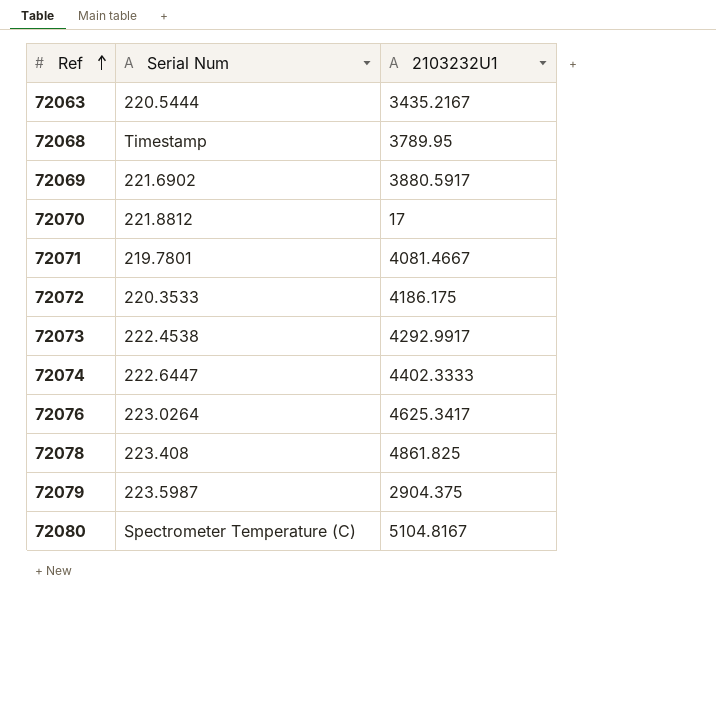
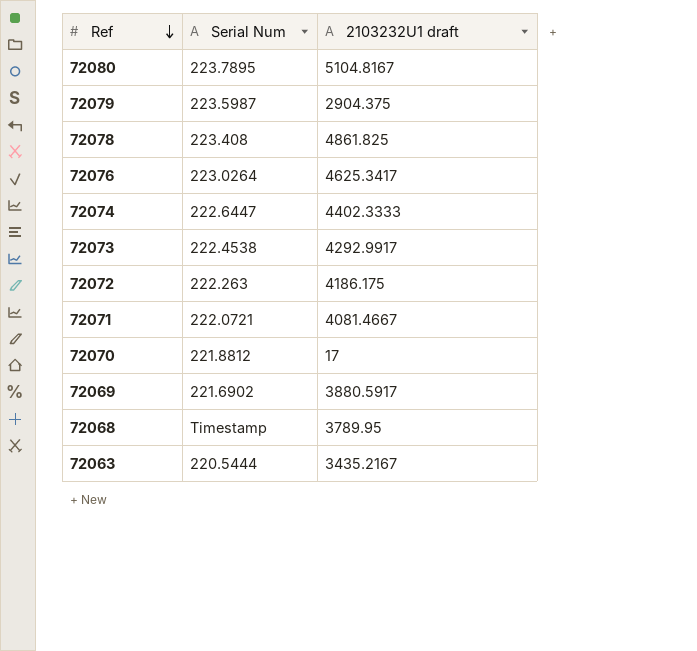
row order: Ref ascending -> Ref descending
column name: 2103232U1 -> 2103232U1 draft
72080 | Serial Num: Spectrometer Temperature (C) -> 223.7895
72072 | Serial Num: 220.3533 -> 222.263
72071 | Serial Num: 219.7801 -> 222.0721

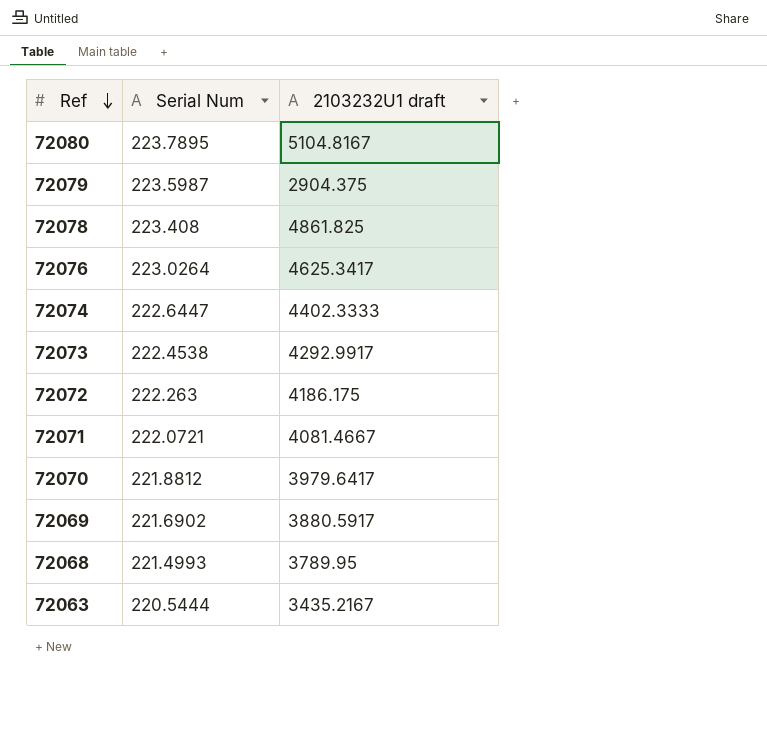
72070 | 2103232U1 draft: 17 -> 3979.6417
72068 | Serial Num: Timestamp -> 221.4993

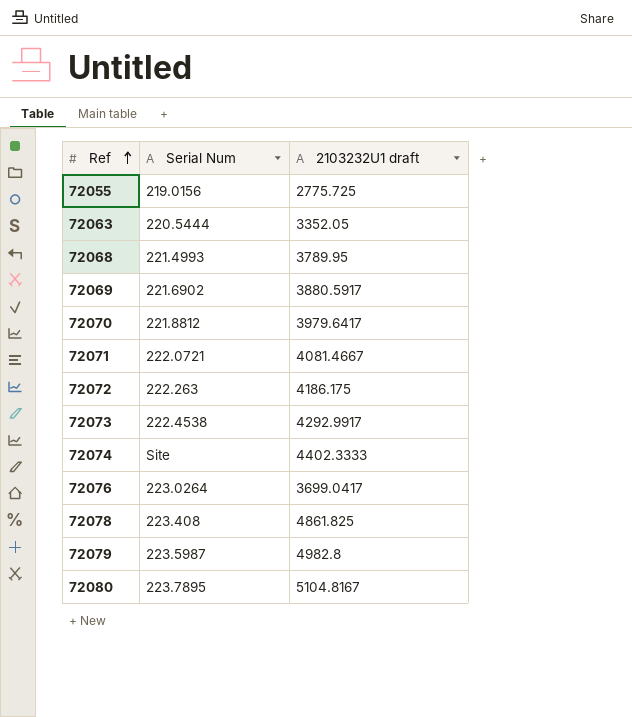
row order: Ref descending -> Ref ascending
row 72055: none -> 219.0156 | 2775.725
72063 | 2103232U1 draft: 3435.2167 -> 3352.05
72074 | Serial Num: 222.6447 -> Site
72076 | 2103232U1 draft: 4625.3417 -> 3699.0417
72079 | 2103232U1 draft: 2904.375 -> 4982.8

